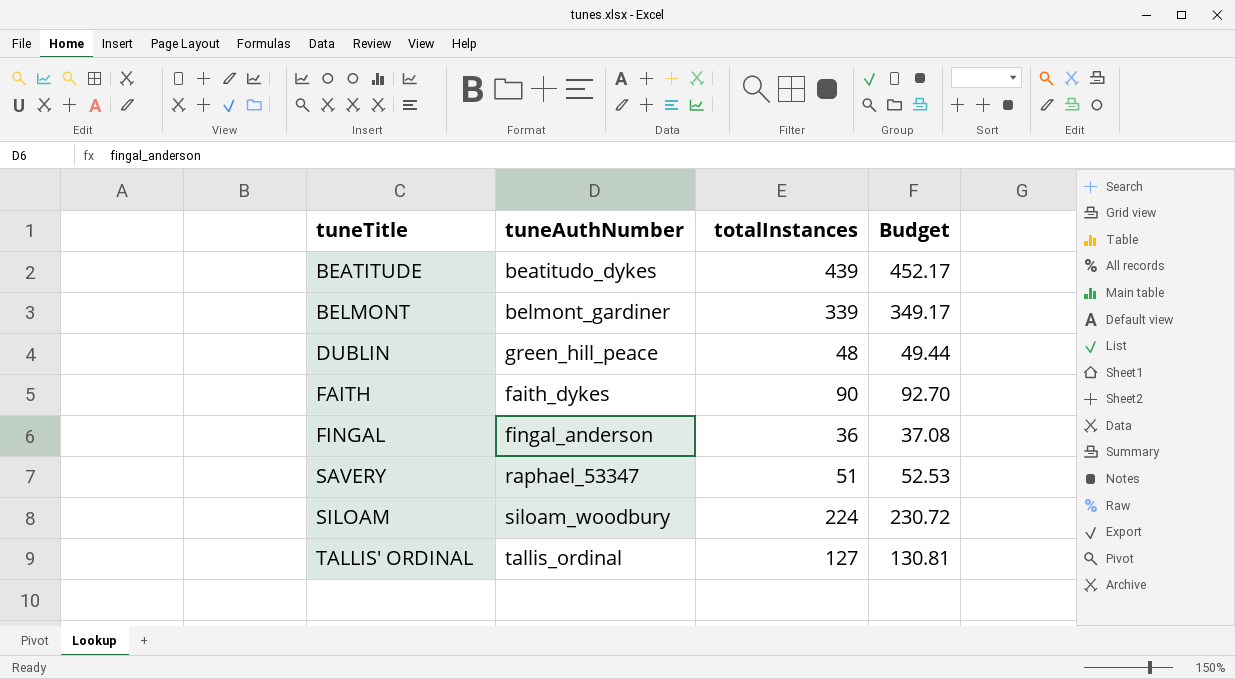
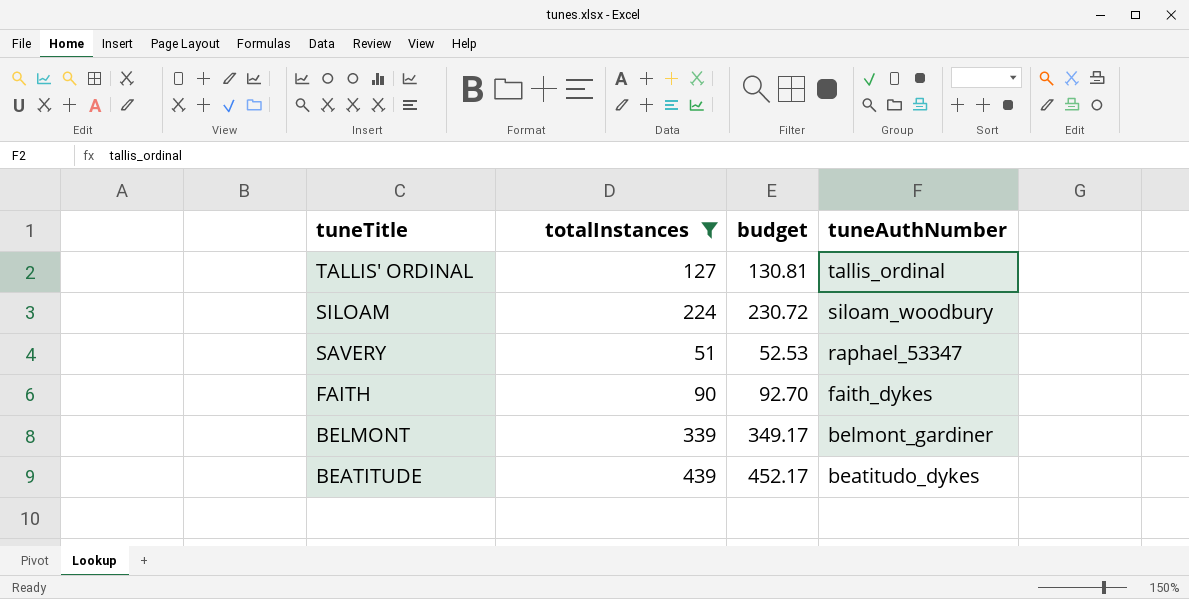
filter: none -> totalInstances >= 51
row order: tuneTitle ascending -> tuneTitle descending
column name: Budget -> budget
column tuneAuthNumber | position: 2 -> 4

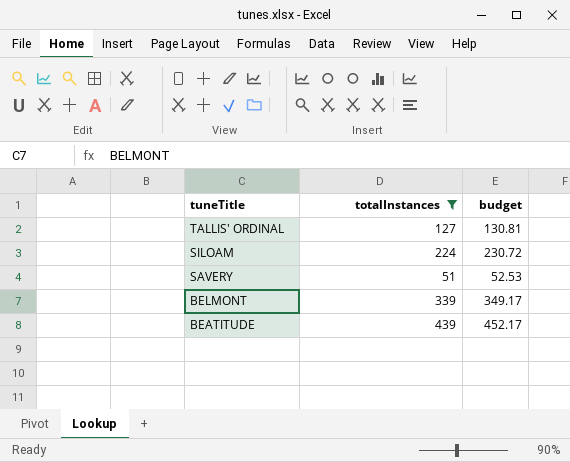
column tuneAuthNumber | position: 4 -> none
row FAITH: 90 | 92.70 | faith_dykes -> none

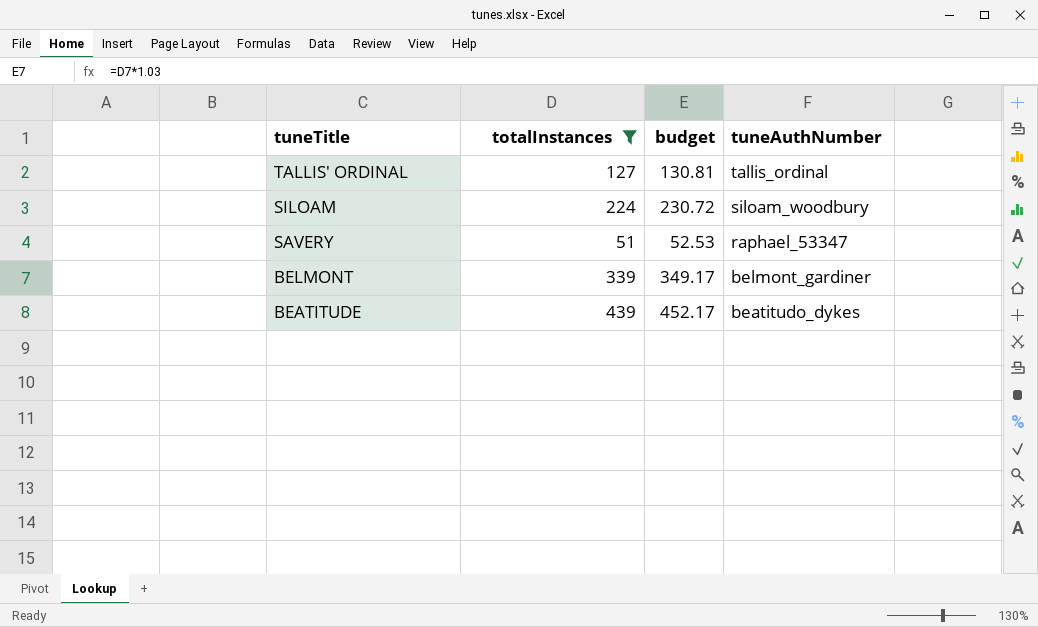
column tuneAuthNumber | position: none -> 4

